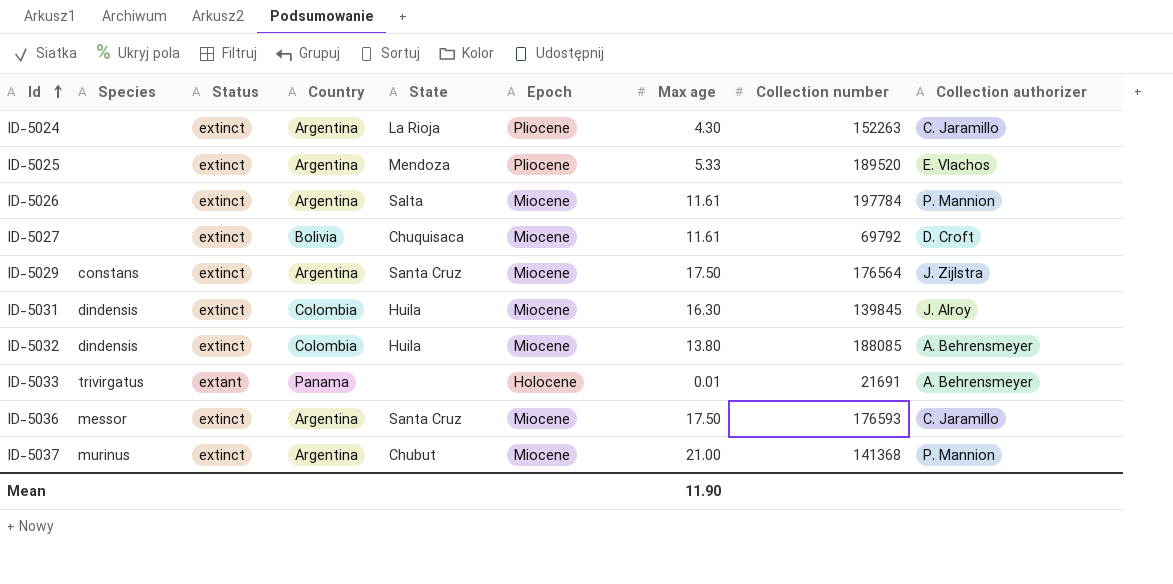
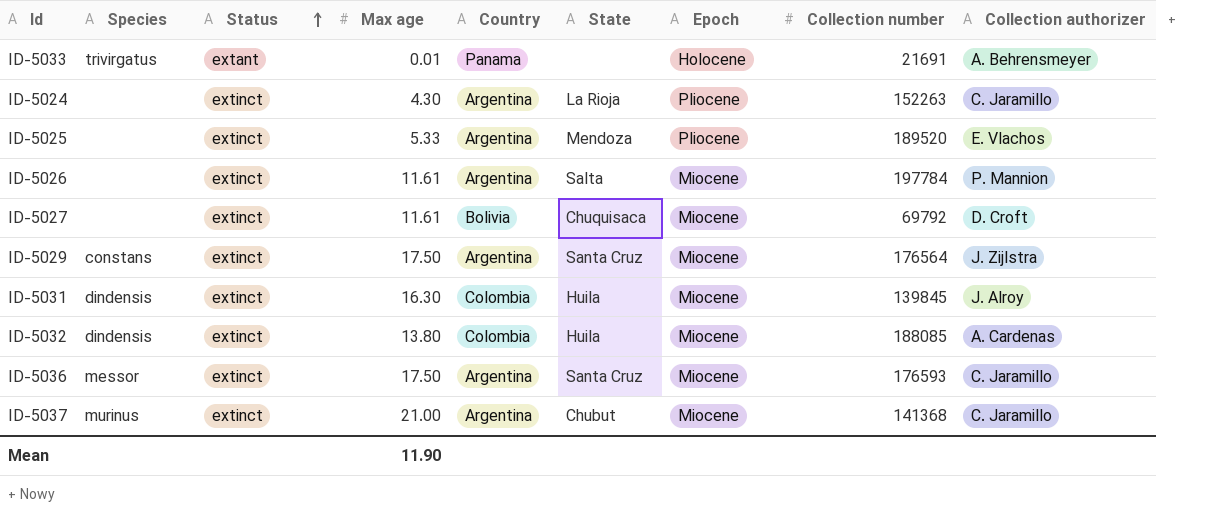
row order: Id ascending -> Status ascending
column Max age | position: 7 -> 4
ID-5032 | Collection authorizer: A. Behrensmeyer -> A. Cardenas
ID-5037 | Collection authorizer: P. Mannion -> C. Jaramillo

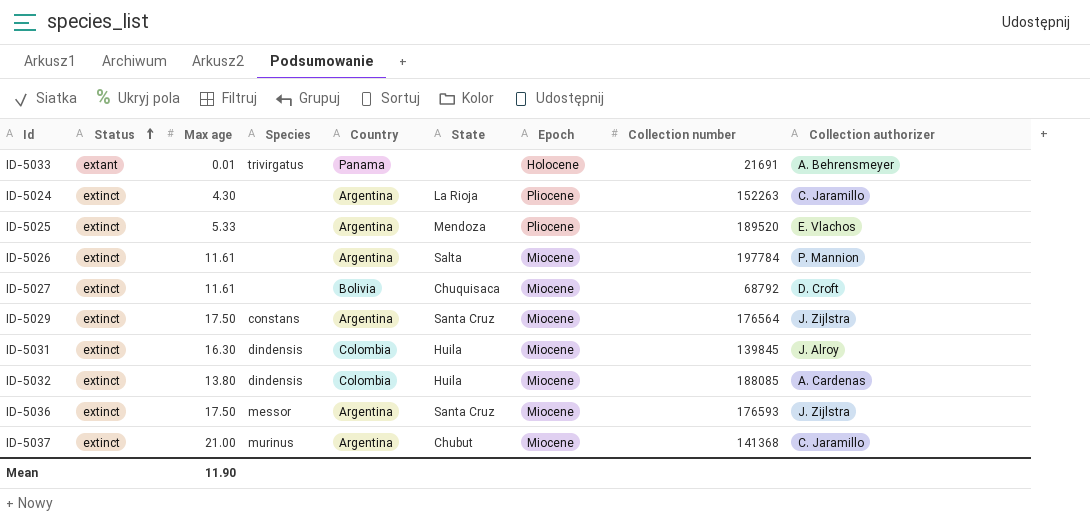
column Species | position: 2 -> 4
ID-5027 | Collection number: 69792 -> 68792
ID-5036 | Collection authorizer: C. Jaramillo -> J. Zijlstra

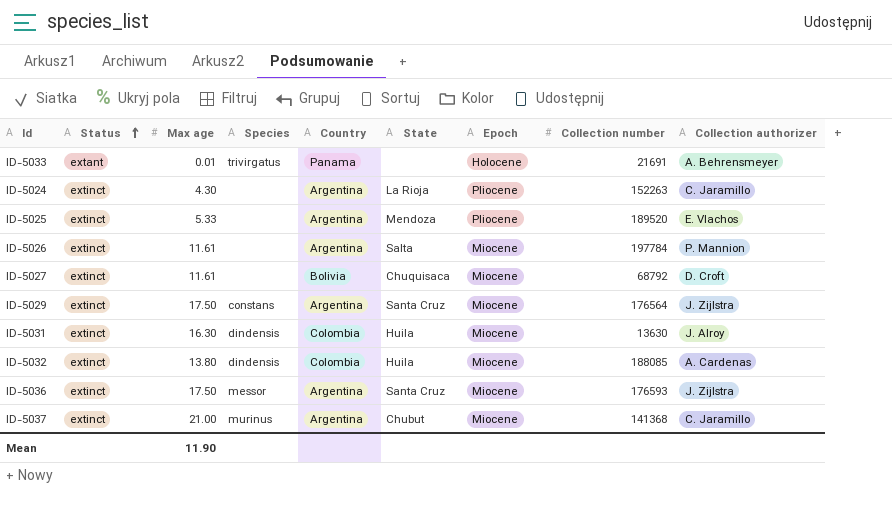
ID-5031 | Collection number: 139845 -> 13630

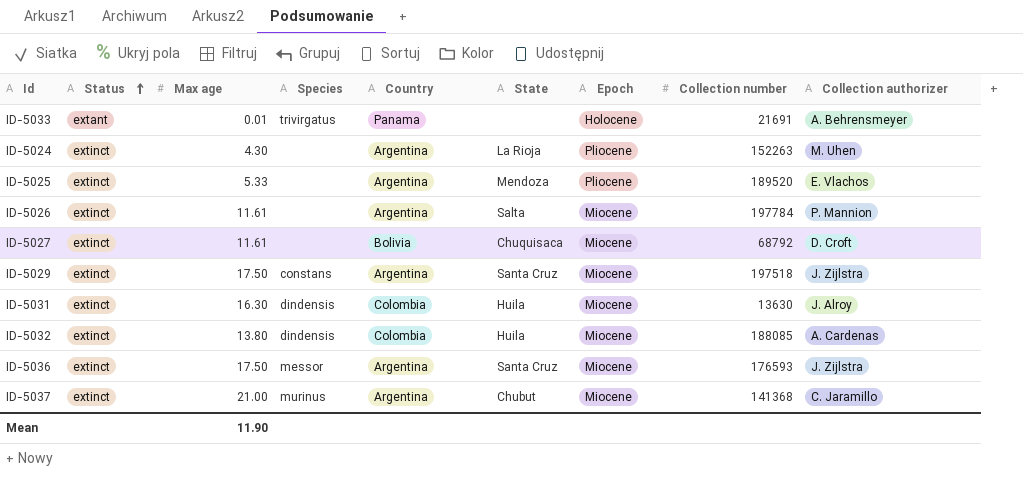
ID-5024 | Collection authorizer: C. Jaramillo -> M. Uhen
ID-5029 | Collection number: 176564 -> 197518

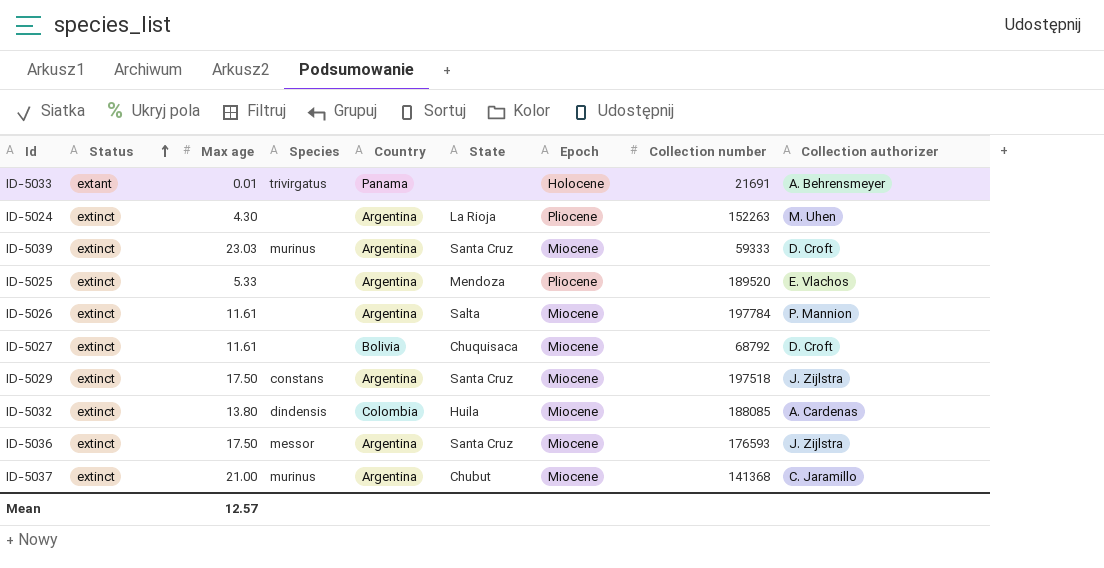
row ID-5031: extinct | 16.30 | dindensis | Colombia | Huila | Miocene | 13630 | J. Alroy -> none
row ID-5039: none -> extinct | 23.03 | murinus | Argentina | Santa Cruz | Miocene | 59333 | D. Croft
Mean | Max age: 11.90 -> 12.57

